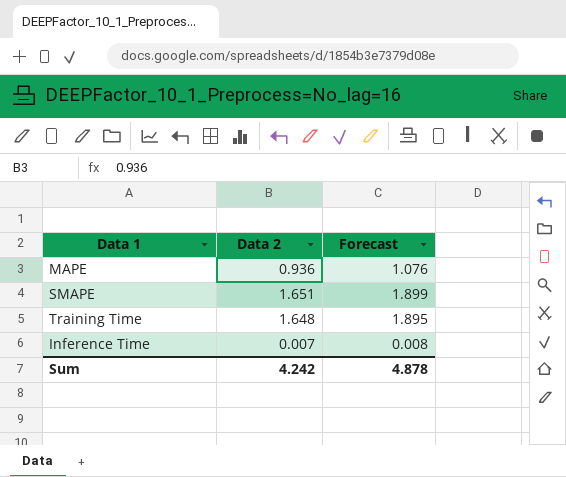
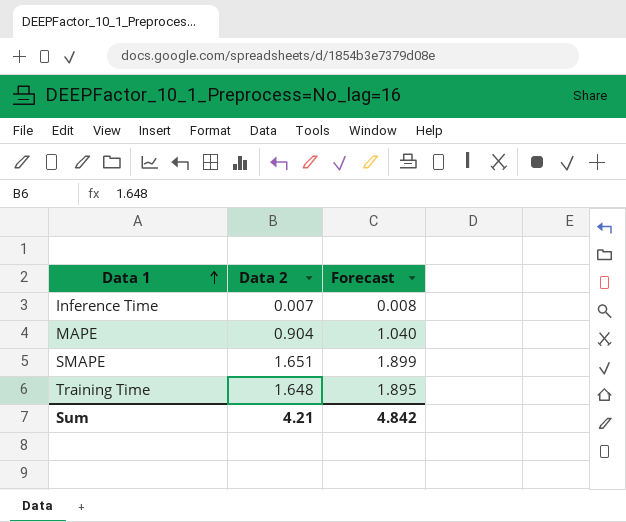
row order: none -> Data 1 ascending
MAPE | Data 2: 0.936 -> 0.904
MAPE | Forecast: 1.076 -> 1.040
Sum | Data 2: 4.242 -> 4.21
Sum | Forecast: 4.878 -> 4.842

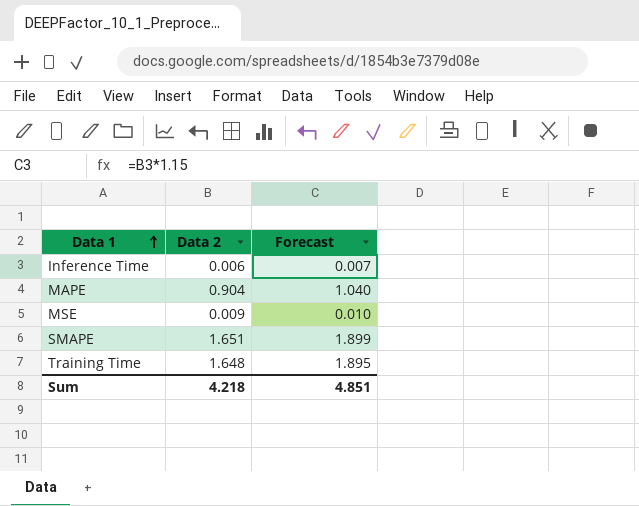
Inference Time | Data 2: 0.007 -> 0.006
Inference Time | Forecast: 0.008 -> 0.007
row MSE: none -> 0.009 | 0.010
Sum | Data 2: 4.21 -> 4.218
Sum | Forecast: 4.842 -> 4.851

